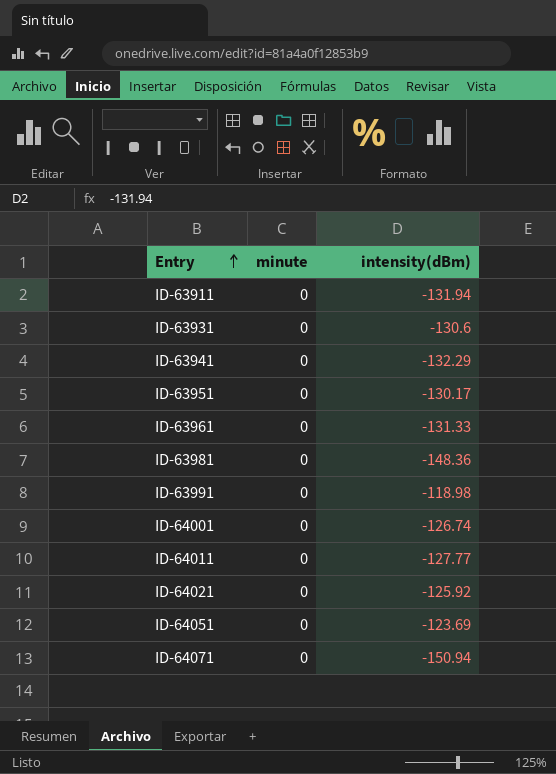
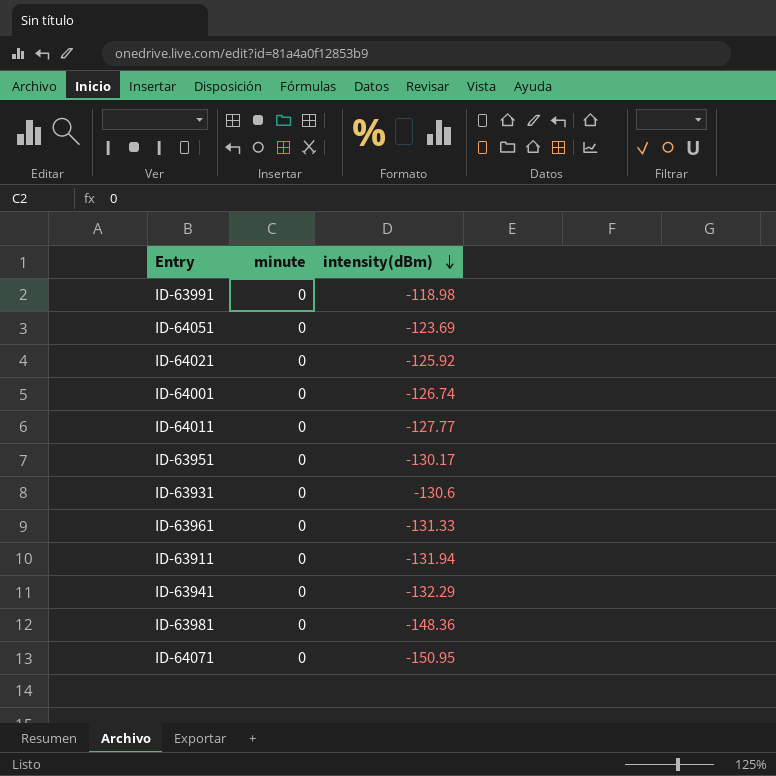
row order: Entry ascending -> intensity(dBm) descending
ID-64071 | intensity(dBm): -150.94 -> -150.95

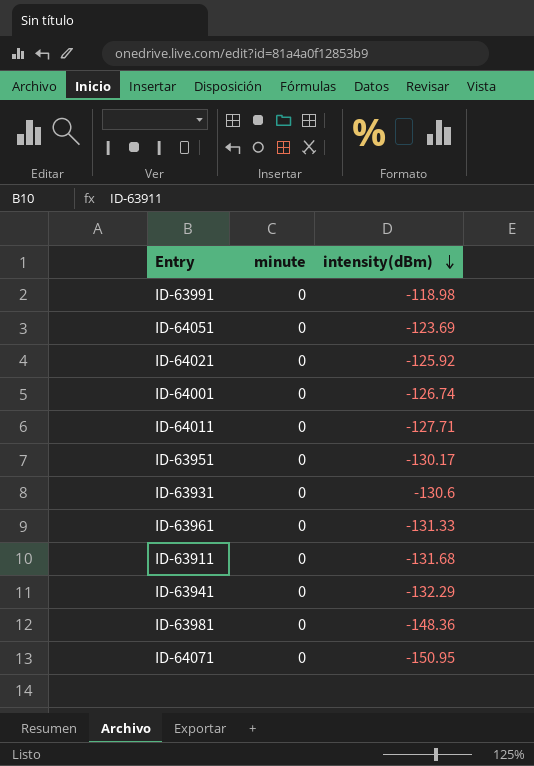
ID-64011 | intensity(dBm): -127.77 -> -127.71
ID-63911 | intensity(dBm): -131.94 -> -131.68

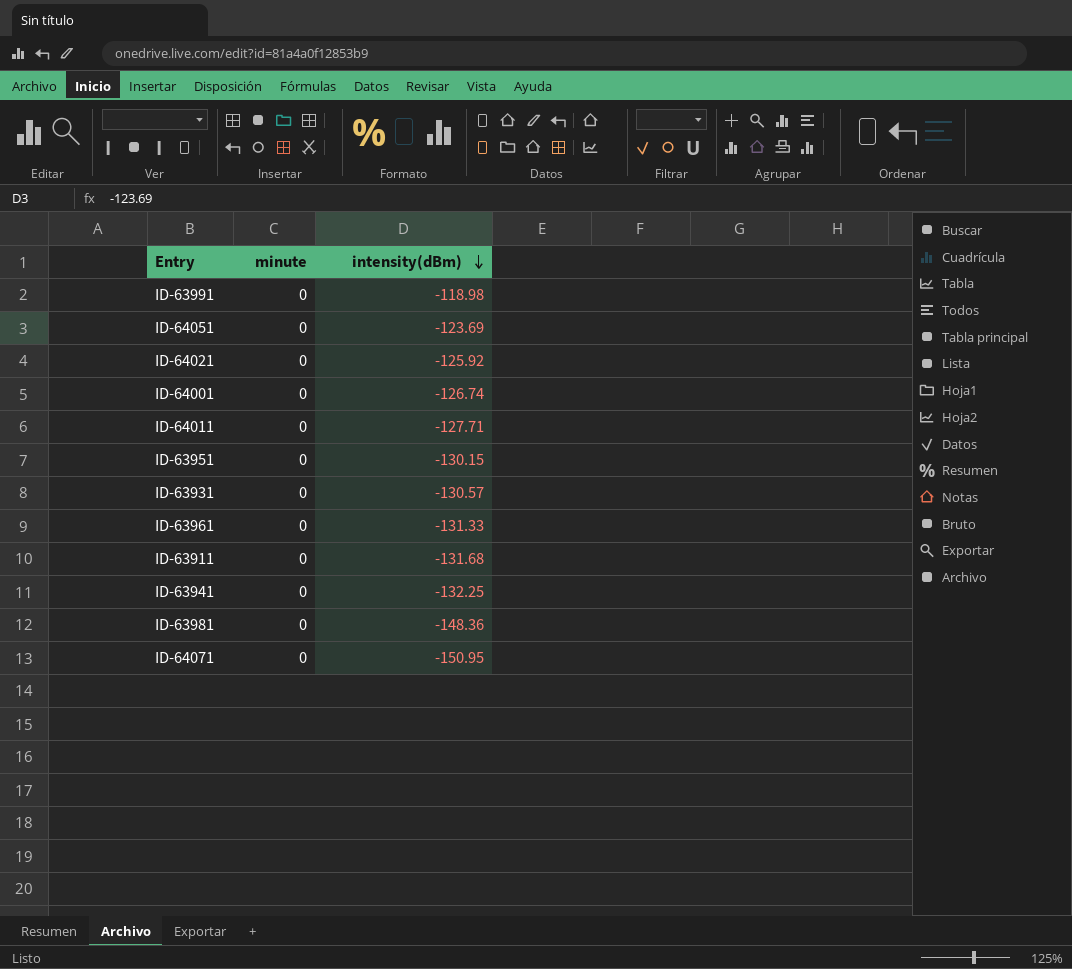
ID-63951 | intensity(dBm): -130.17 -> -130.15
ID-63931 | intensity(dBm): -130.6 -> -130.57
ID-63941 | intensity(dBm): -132.29 -> -132.25

